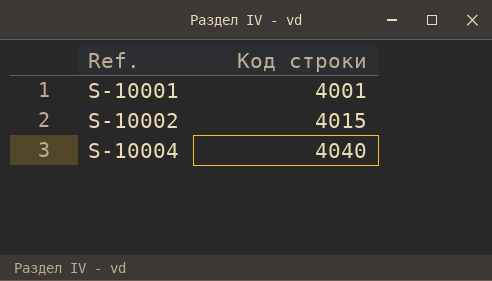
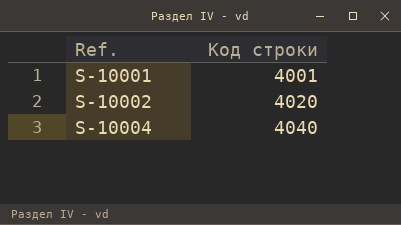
S-10002 | Код строки: 4015 -> 4020

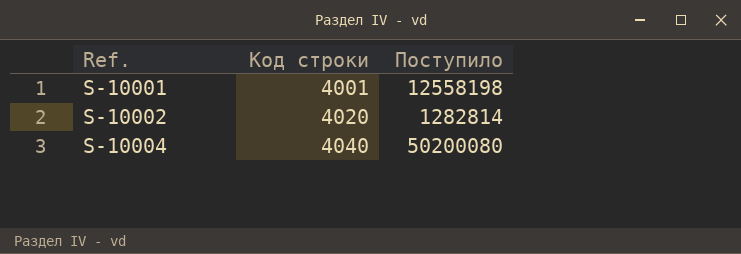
column Поступило | position: none -> 3

